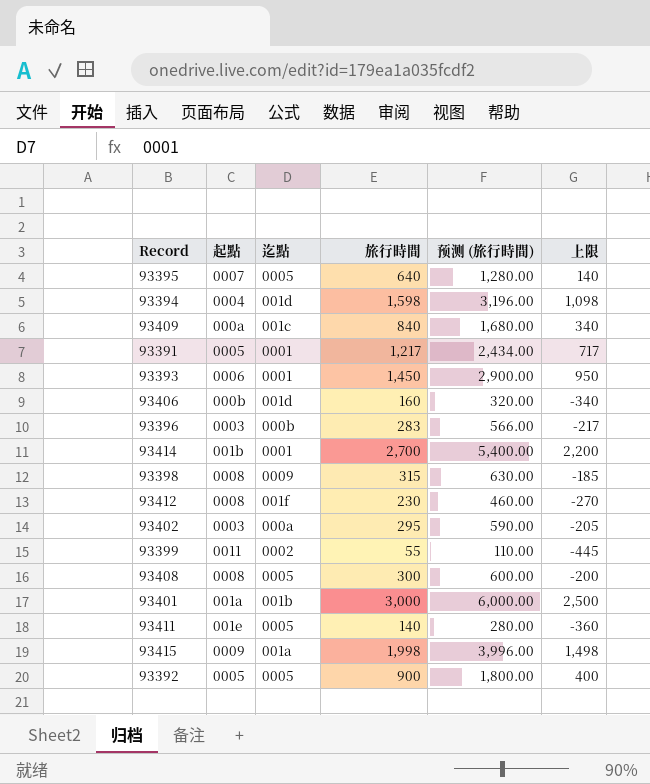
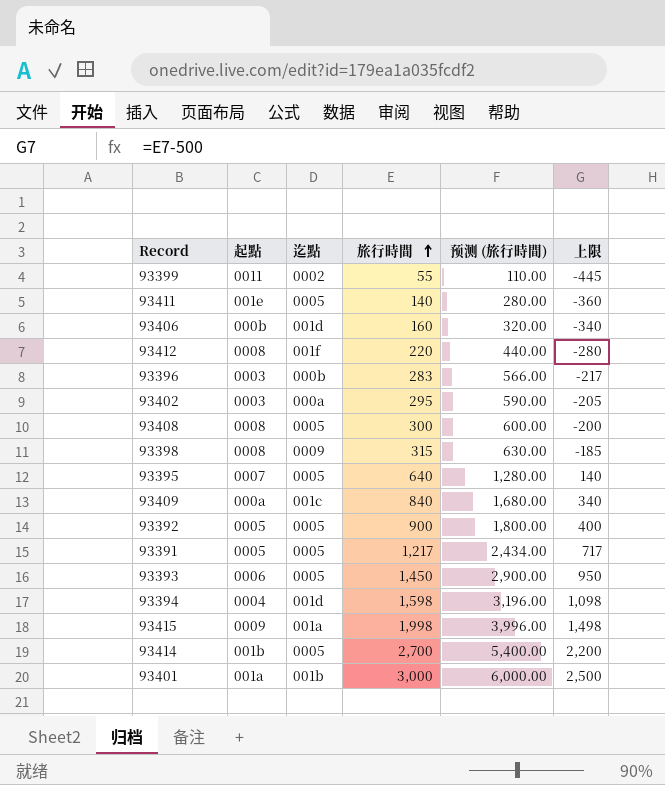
row order: none -> 旅行時間 ascending
93412 | 旅行時間: 230 -> 220
93412 | 预测 (旅行時間): 460.00 -> 440.00
93412 | 上限: -270 -> -280
93391 | 迄點: 0001 -> 0005
93393 | 迄點: 0001 -> 0005
93414 | 迄點: 0001 -> 0005

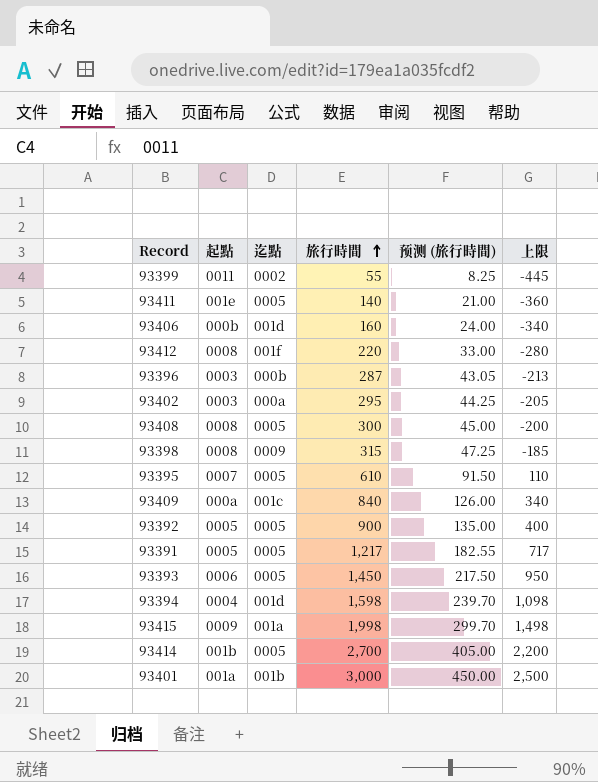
column 预测 (旅行時間) | formula: [旅行時間] * 2 -> [旅行時間] * 0.15
93396 | 旅行時間: 283 -> 287
93396 | 上限: -217 -> -213
93395 | 旅行時間: 640 -> 610
93395 | 上限: 140 -> 110

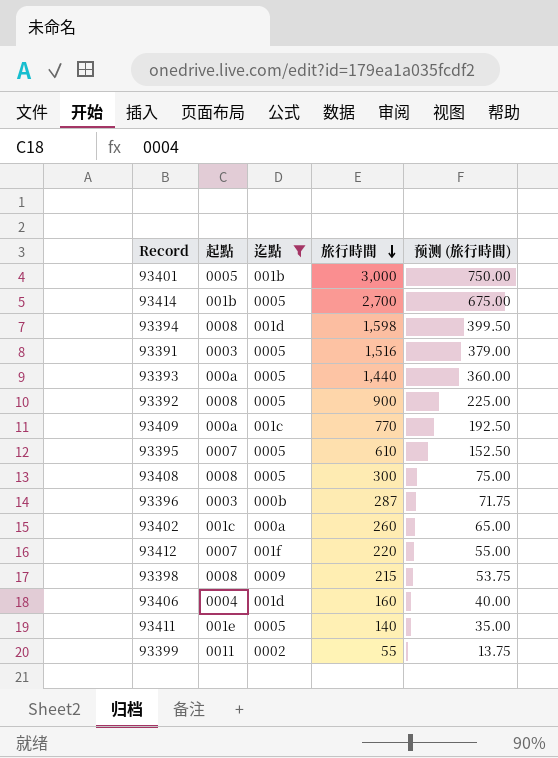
filter: none -> 迄點 != 001a
row order: 旅行時間 ascending -> 旅行時間 descending
column 上限 | formula: [旅行時間] - 500 -> none
column 预测 (旅行時間) | formula: [旅行時間] * 0.15 -> [旅行時間] * 0.25
93401 | 起點: 001a -> 0005
93394 | 起點: 0004 -> 0008
93391 | 起點: 0005 -> 0003
93391 | 旅行時間: 1,217 -> 1,516
93393 | 起點: 0006 -> 000a
93393 | 旅行時間: 1,450 -> 1,440
93392 | 起點: 0005 -> 0008
93409 | 旅行時間: 840 -> 770
93402 | 起點: 0003 -> 001c
93402 | 旅行時間: 295 -> 260
93412 | 起點: 0008 -> 0007
93398 | 旅行時間: 315 -> 215
93406 | 起點: 000b -> 0004

